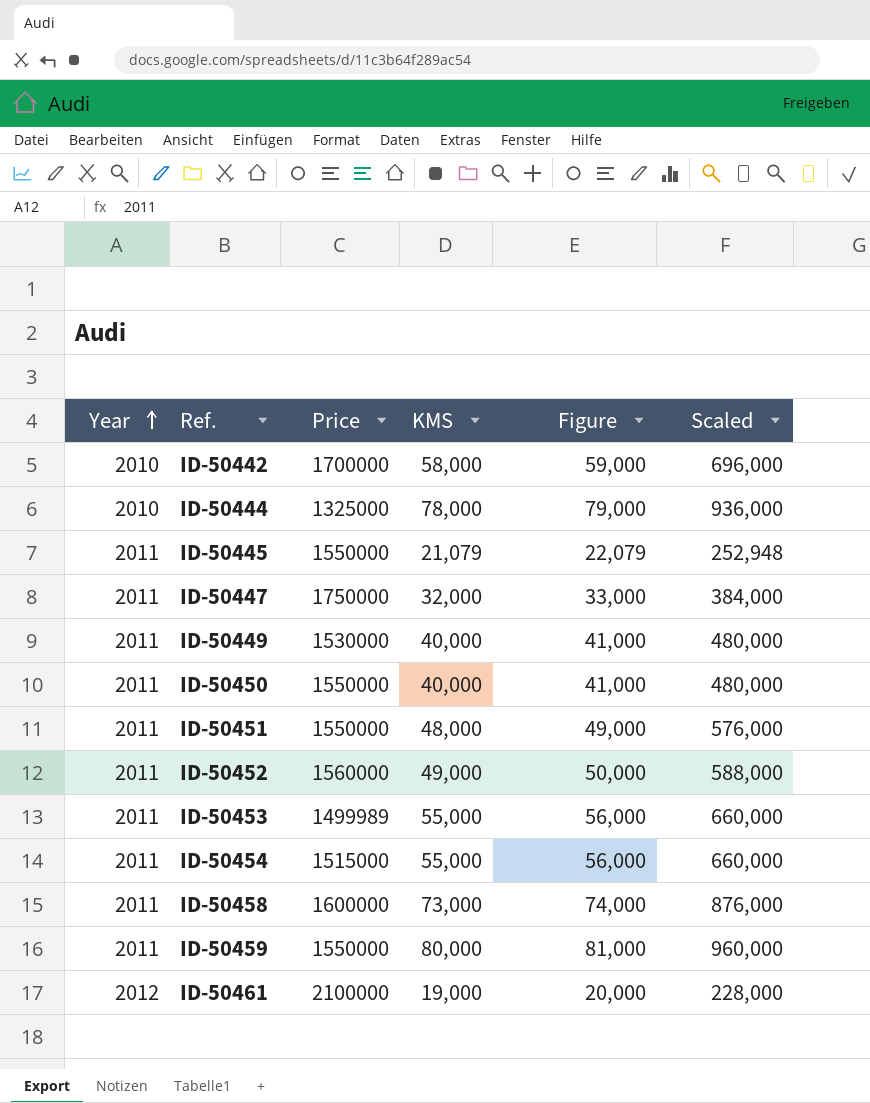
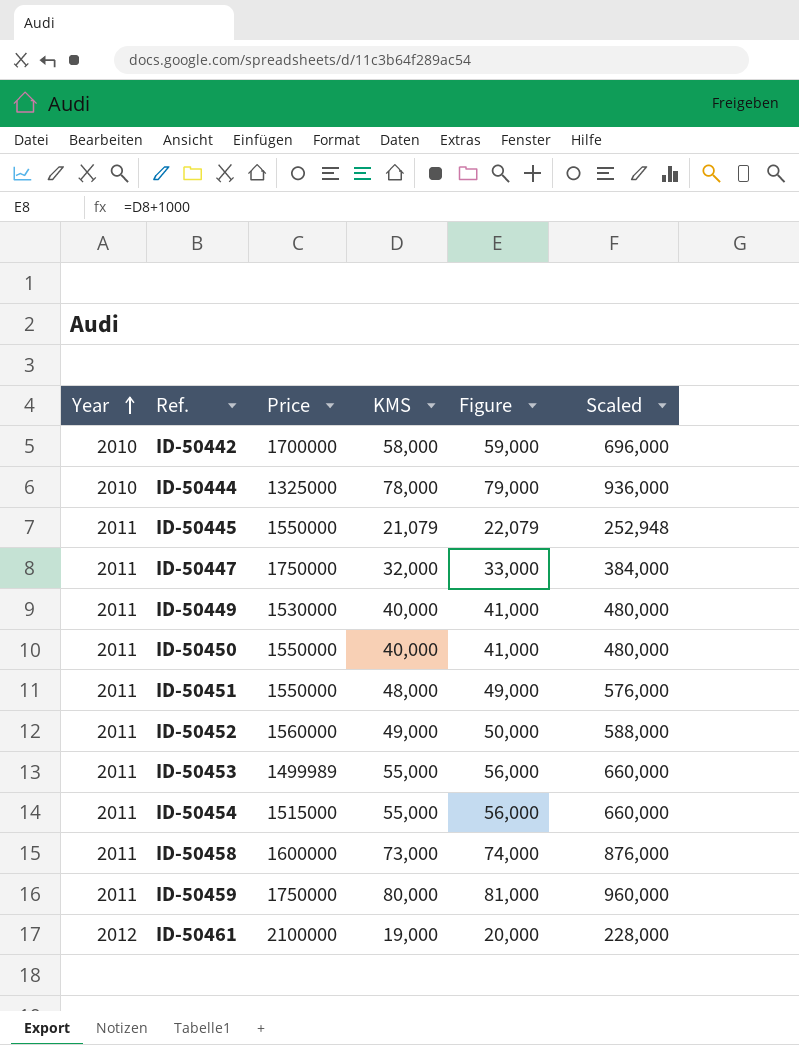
ID-50459 | Price: 1550000 -> 1750000

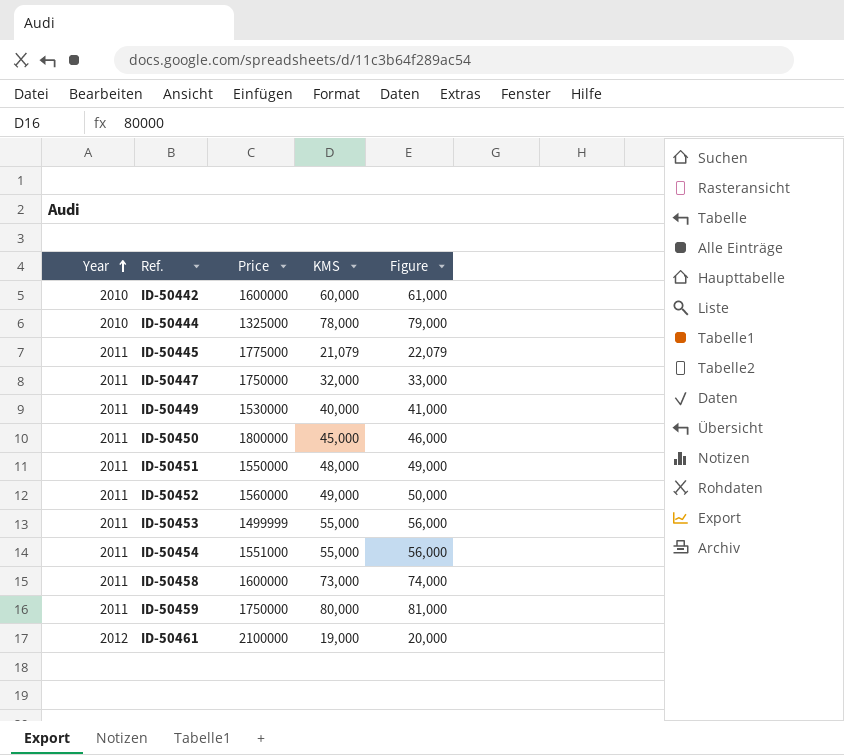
column Scaled | formula: [KMS] * 12 -> none
ID-50442 | Price: 1700000 -> 1600000
ID-50442 | KMS: 58,000 -> 60,000
ID-50442 | Figure: 59,000 -> 61,000
ID-50445 | Price: 1550000 -> 1775000
ID-50450 | Price: 1550000 -> 1800000
ID-50450 | KMS: 40,000 -> 45,000
ID-50450 | Figure: 41,000 -> 46,000
ID-50453 | Price: 1499989 -> 1499999
ID-50454 | Price: 1515000 -> 1551000

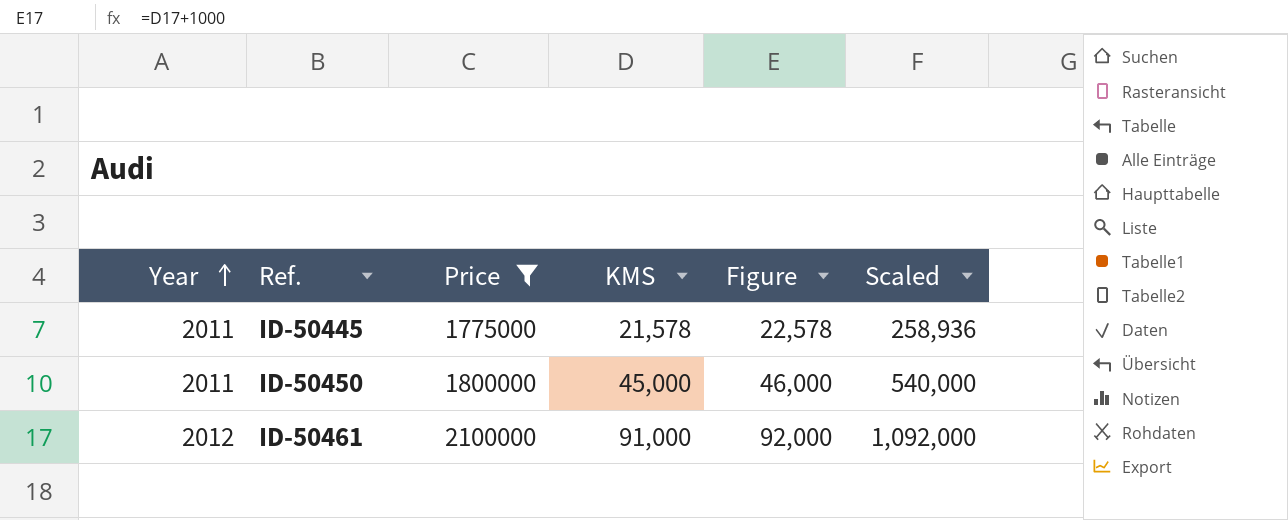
filter: none -> Price >= 1775000
column Scaled | formula: none -> [KMS] * 12
ID-50445 | KMS: 21,079 -> 21,578
ID-50445 | Figure: 22,079 -> 22,578
ID-50461 | KMS: 19,000 -> 91,000
ID-50461 | Figure: 20,000 -> 92,000

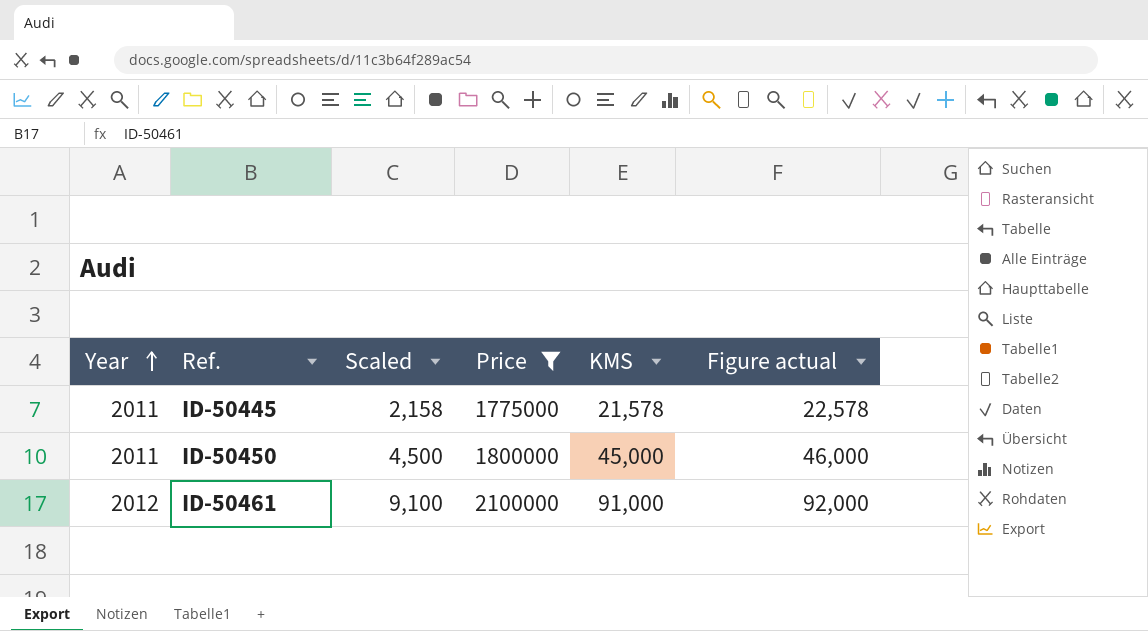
column Scaled | formula: [KMS] * 12 -> [KMS] * 0.1
column Scaled | position: 6 -> 3
column name: Figure -> Figure actual

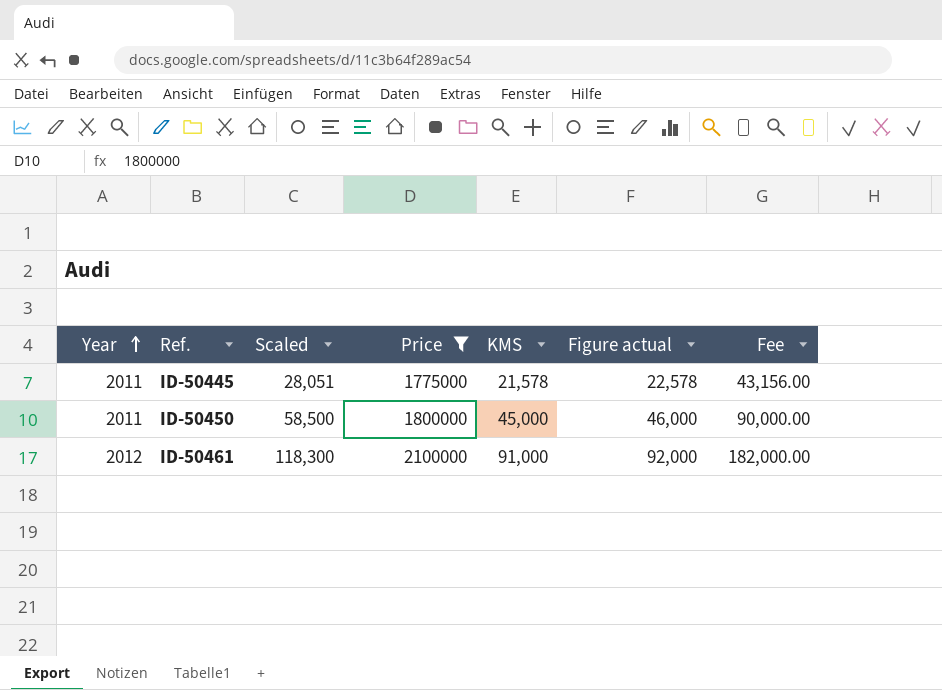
column Scaled | formula: [KMS] * 0.1 -> [KMS] * 1.3
column Fee | formula: none -> [KMS] * 2

